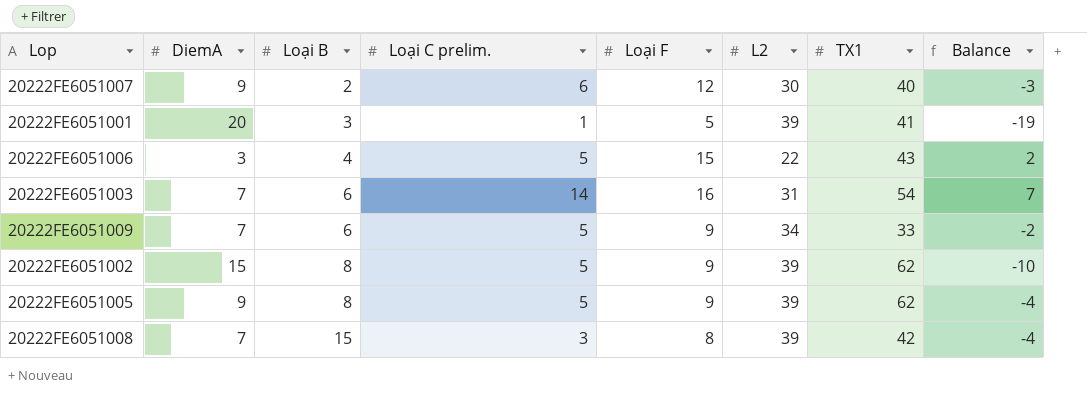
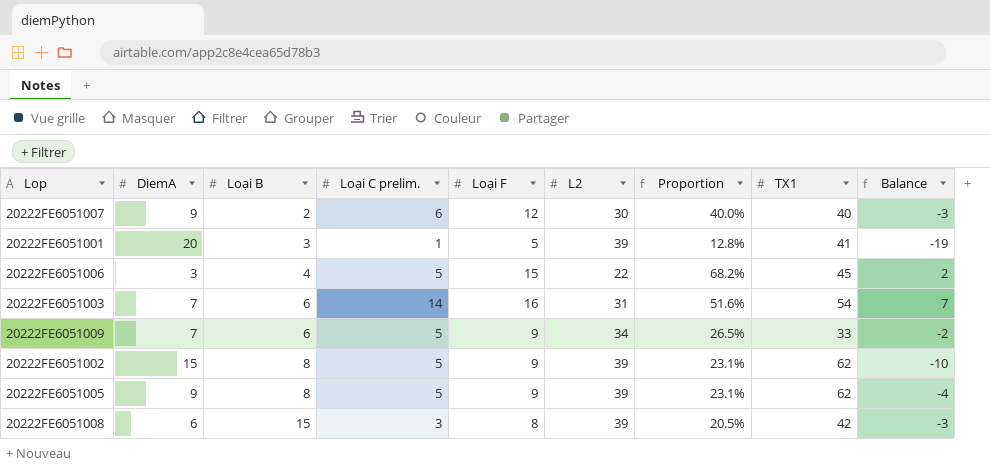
column Proportion | formula: none -> [Loại F] / [L2]
20222FE6051006 | TX1: 43 -> 45
20222FE6051008 | DiemA: 7 -> 6
20222FE6051008 | Balance: -4 -> -3

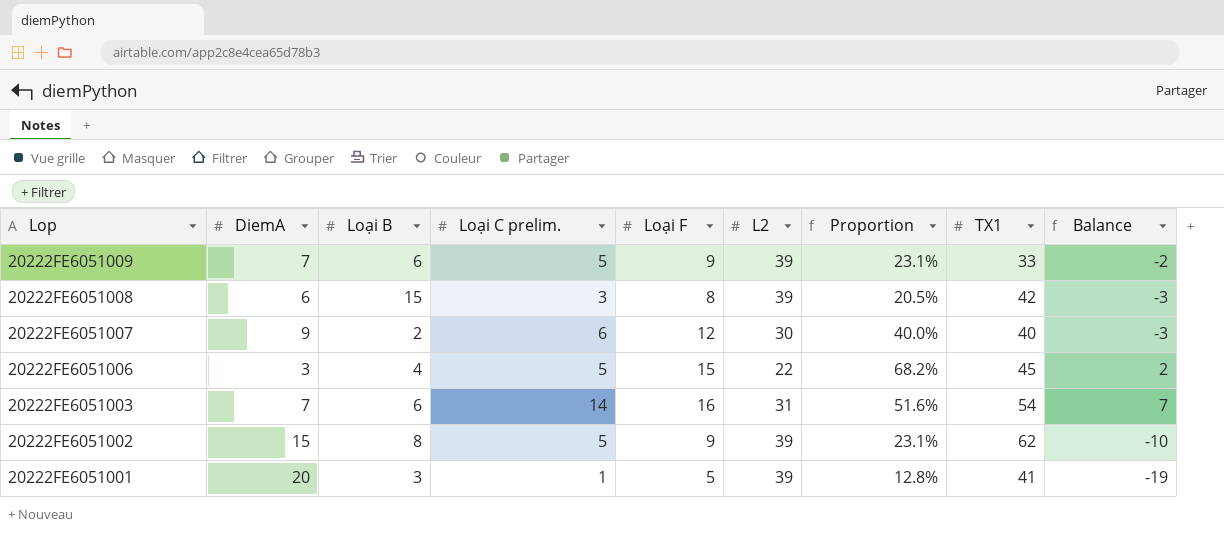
row order: Loại B ascending -> Lop descending
row 20222FE6051005: 9 | 8 | 5 | 9 | 39 | 23.1% | 62 | -4 -> none
20222FE6051009 | L2: 34 -> 39
20222FE6051009 | Proportion: 26.5% -> 23.1%

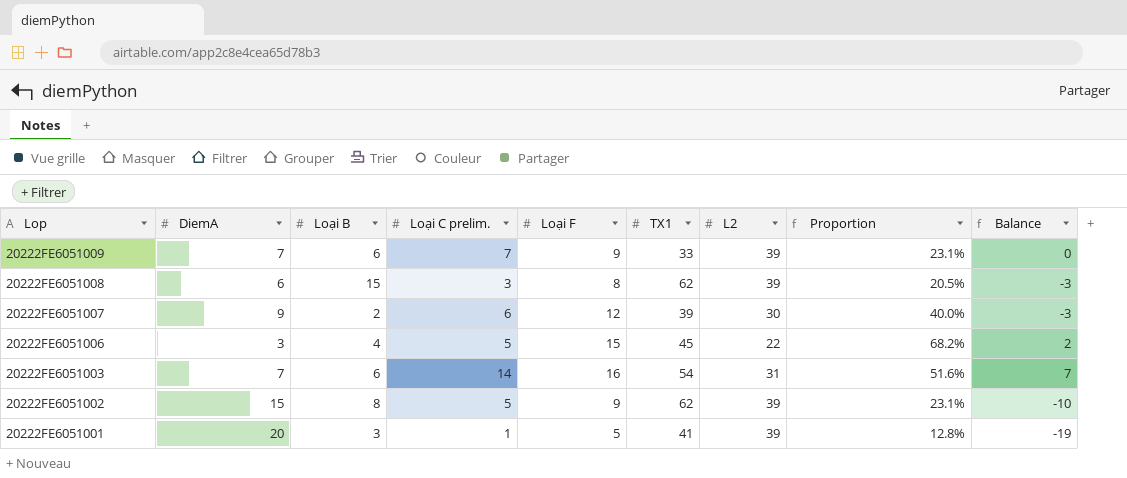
column TX1 | position: 8 -> 6
20222FE6051009 | Loại C prelim.: 5 -> 7
20222FE6051009 | Balance: -2 -> 0
20222FE6051008 | TX1: 42 -> 62
20222FE6051007 | TX1: 40 -> 39

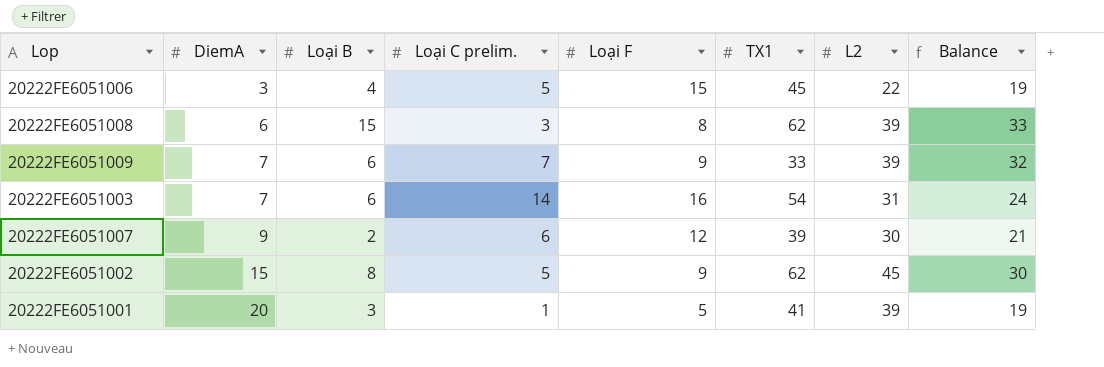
row order: Lop descending -> DiemA ascending
column Proportion | formula: [Loại F] / [L2] -> none
column Balance | formula: [Loại C prelim.] - [DiemA] -> [L2] - [DiemA]
20222FE6051002 | L2: 39 -> 45

